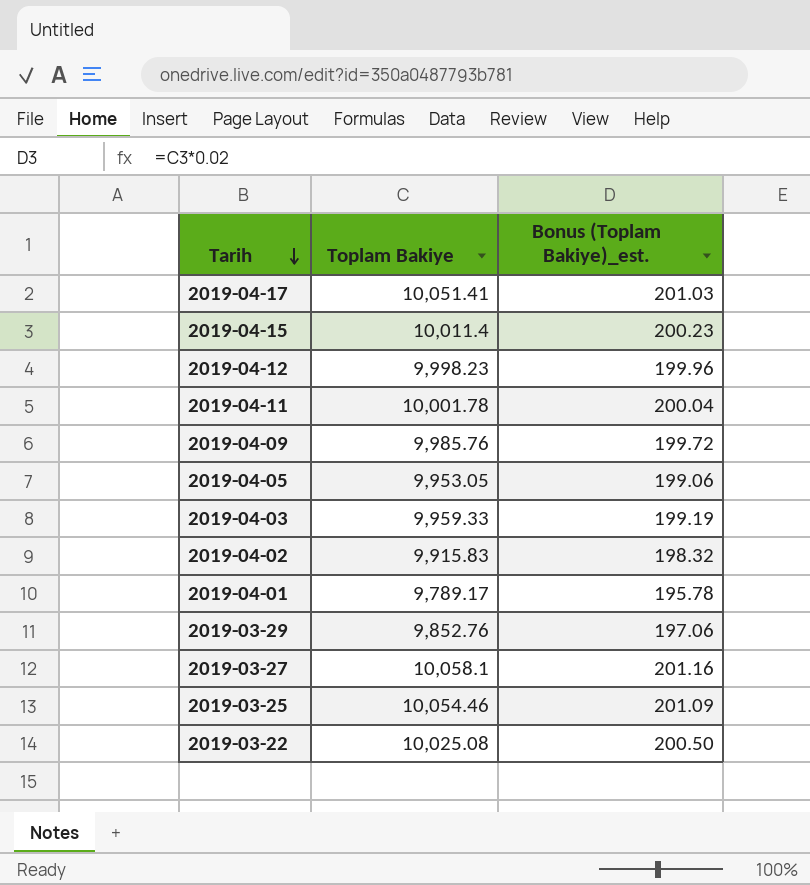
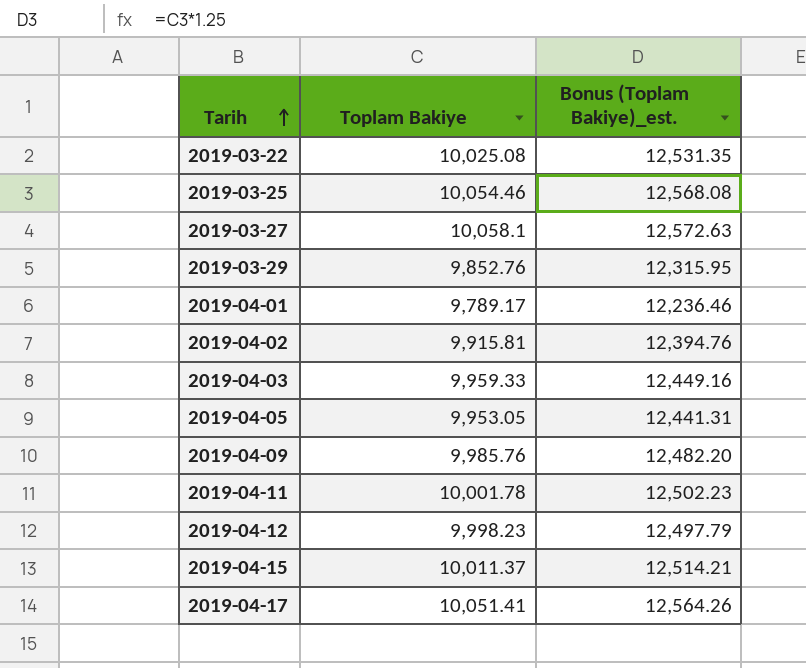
row order: Tarih descending -> Tarih ascending
column Bonus (Toplam Bakiye)_est. | formula: [Toplam Bakiye] * 0.02 -> [Toplam Bakiye] * 1.25
2019-04-02 | Toplam Bakiye: 9,915.83 -> 9,915.81
2019-04-15 | Toplam Bakiye: 10,011.4 -> 10,011.37

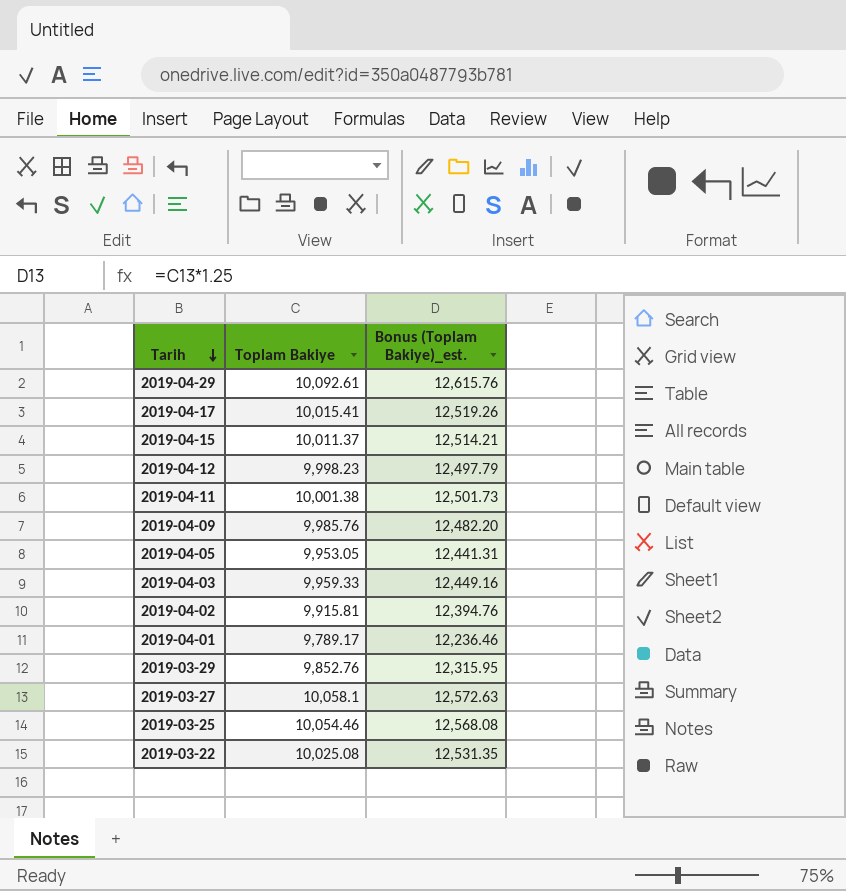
row order: Tarih ascending -> Tarih descending
row 2019-04-29: none -> 10,092.61 | 12,615.76
2019-04-17 | Toplam Bakiye: 10,051.41 -> 10,015.41
2019-04-17 | Bonus (Toplam Bakiye)_est.: 12,564.26 -> 12,519.26
2019-04-11 | Toplam Bakiye: 10,001.78 -> 10,001.38
2019-04-11 | Bonus (Toplam Bakiye)_est.: 12,502.23 -> 12,501.73

